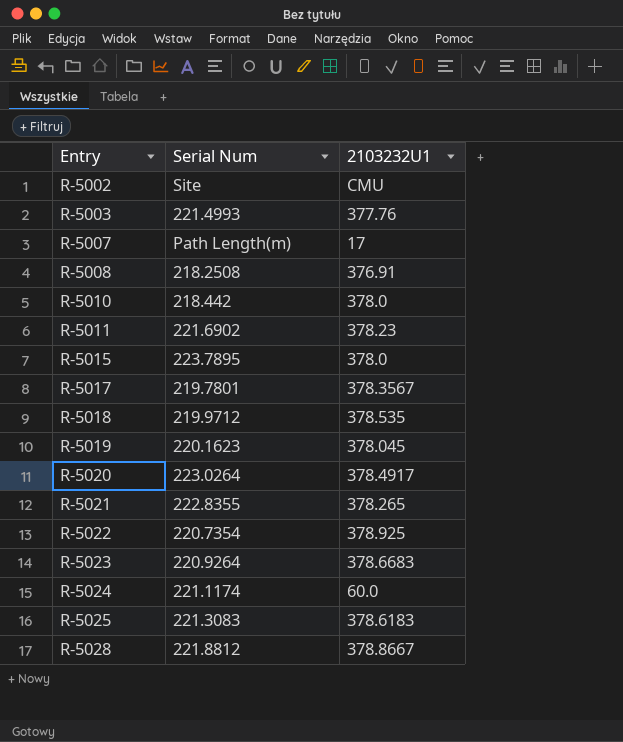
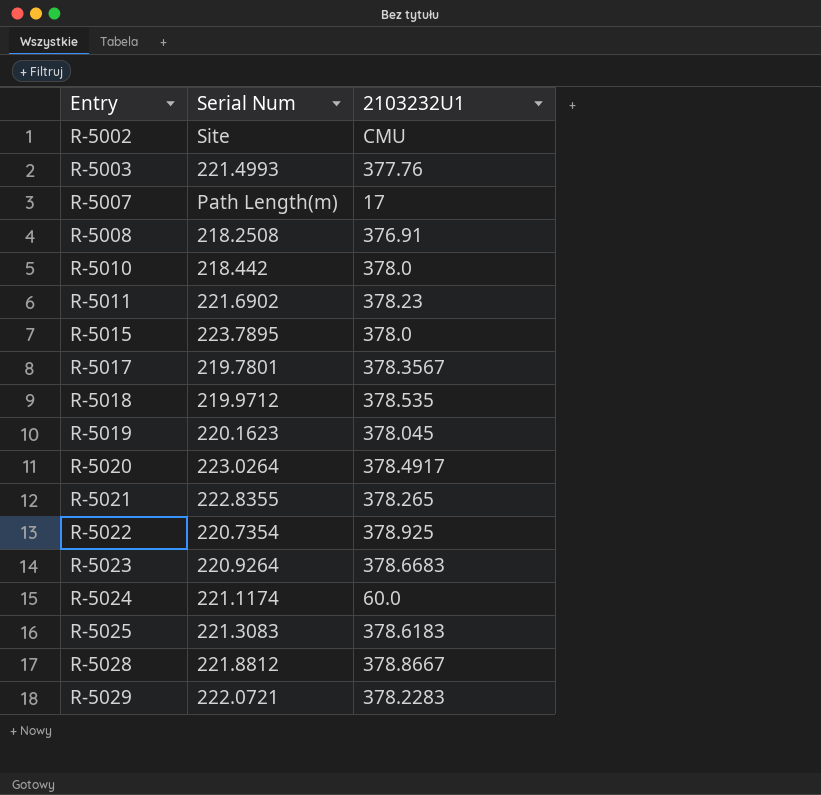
row R-5029: none -> 222.0721 | 378.2283

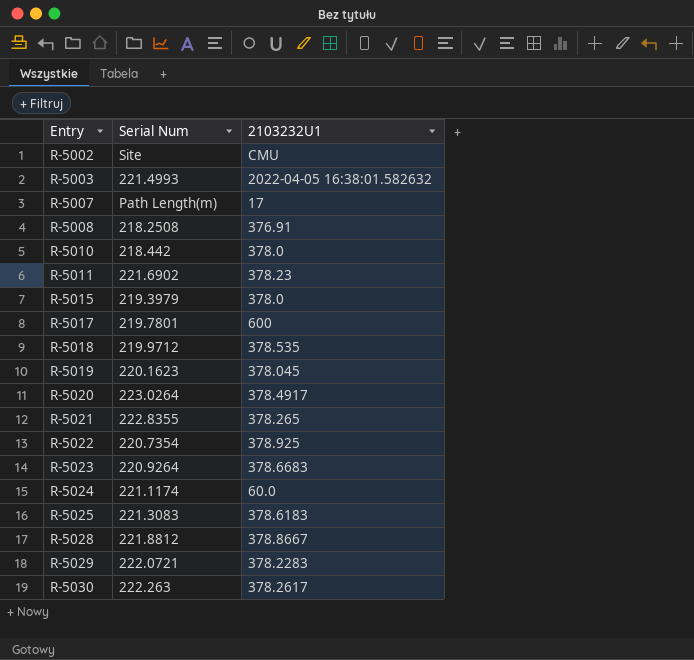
R-5003 | 2103232U1: 377.76 -> 2022-04-05 16:38:01.582632
R-5015 | Serial Num: 223.7895 -> 219.3979
R-5017 | 2103232U1: 378.3567 -> 600
row R-5030: none -> 222.263 | 378.2617

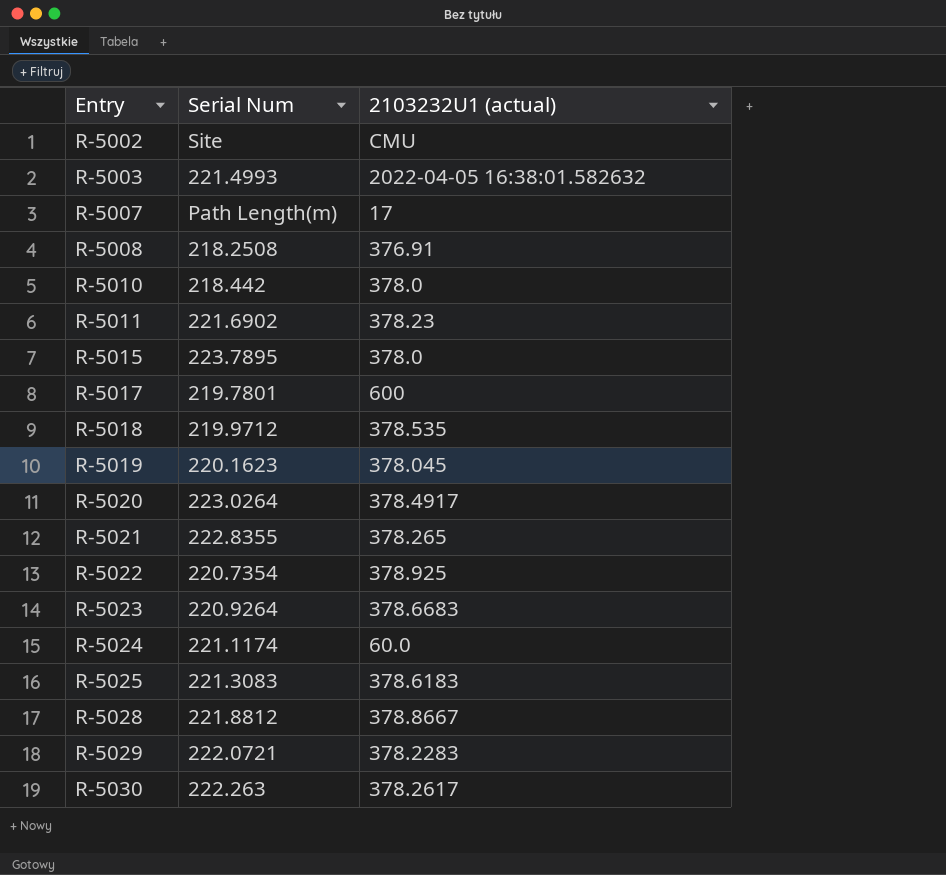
column name: 2103232U1 -> 2103232U1 (actual)
R-5015 | Serial Num: 219.3979 -> 223.7895

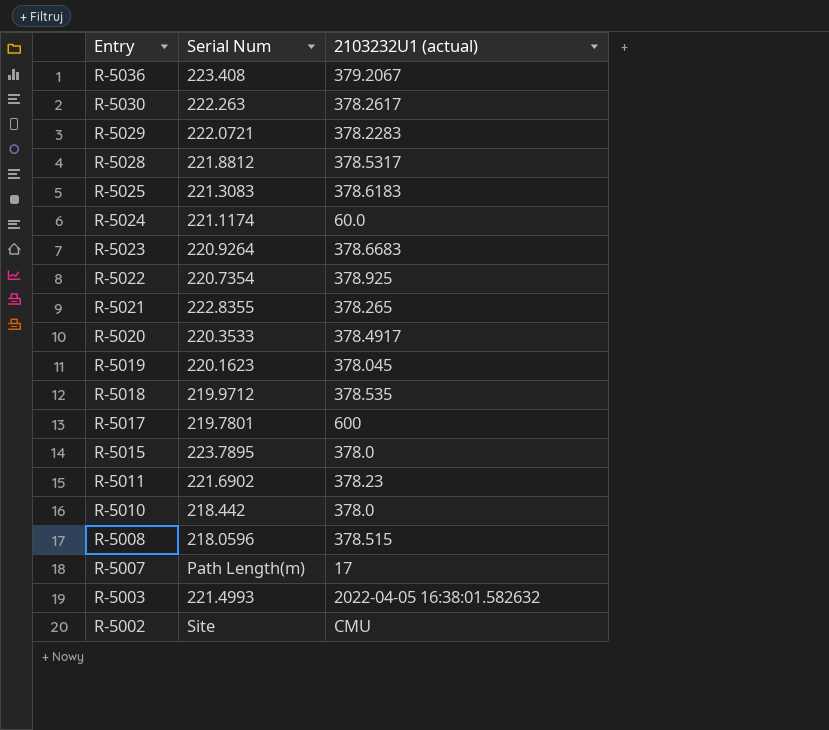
row order: Entry ascending -> Entry descending
row R-5036: none -> 223.408 | 379.2067
R-5028 | 2103232U1 (actual): 378.8667 -> 378.5317
R-5020 | Serial Num: 223.0264 -> 220.3533
R-5008 | Serial Num: 218.2508 -> 218.0596
R-5008 | 2103232U1 (actual): 376.91 -> 378.515

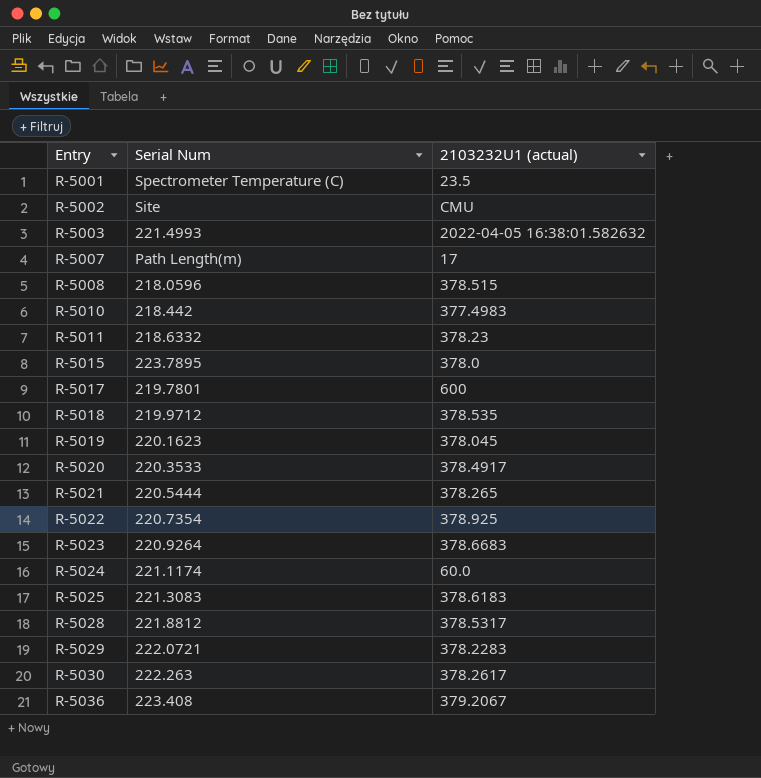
row order: Entry descending -> Entry ascending
row R-5001: none -> Spectrometer Temperature (C) | 23.5
R-5010 | 2103232U1 (actual): 378.0 -> 377.4983
R-5011 | Serial Num: 221.6902 -> 218.6332
R-5021 | Serial Num: 222.8355 -> 220.5444

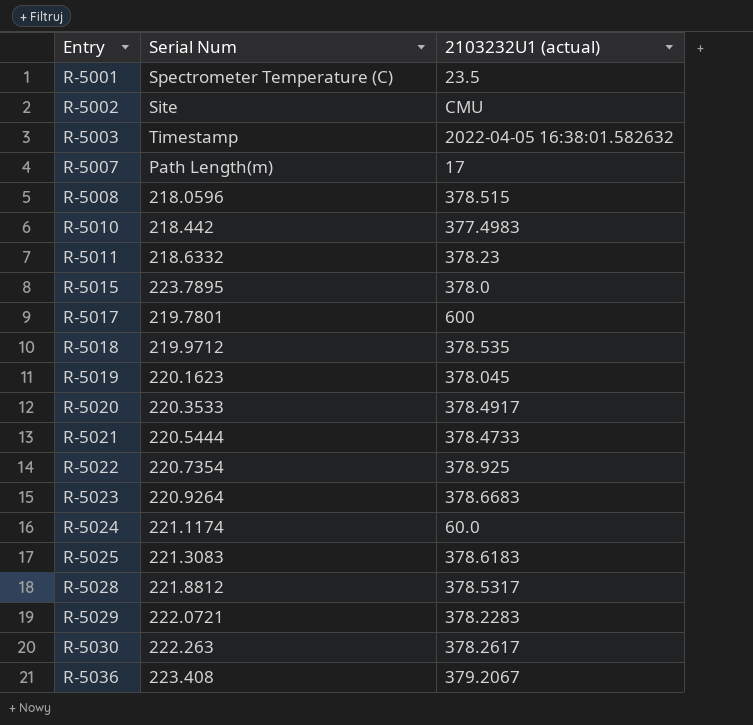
R-5003 | Serial Num: 221.4993 -> Timestamp
R-5021 | 2103232U1 (actual): 378.265 -> 378.4733

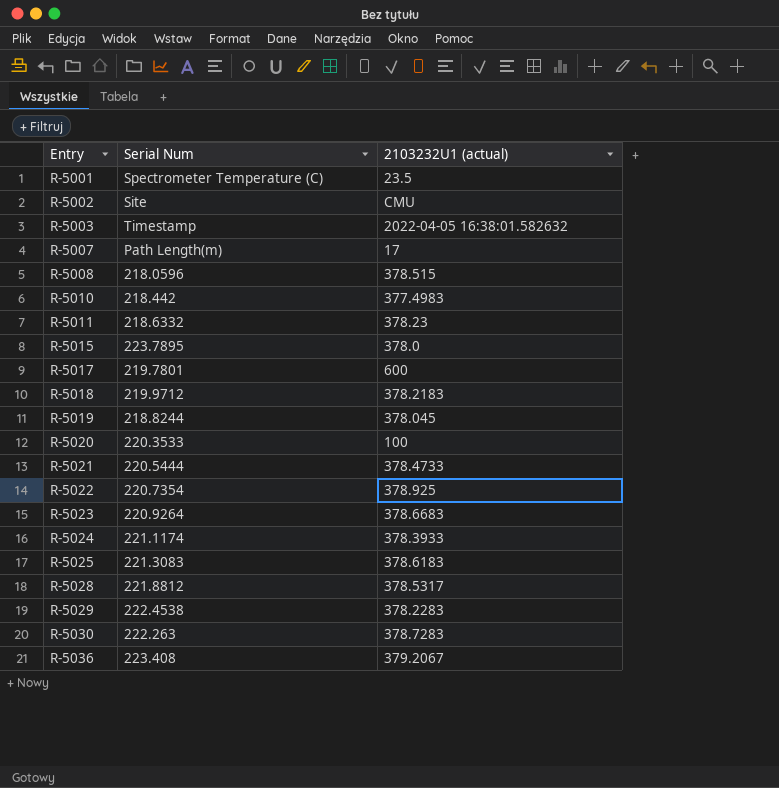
R-5018 | 2103232U1 (actual): 378.535 -> 378.2183
R-5019 | Serial Num: 220.1623 -> 218.8244
R-5020 | 2103232U1 (actual): 378.4917 -> 100
R-5024 | 2103232U1 (actual): 60.0 -> 378.3933
R-5029 | Serial Num: 222.0721 -> 222.4538
R-5030 | 2103232U1 (actual): 378.2617 -> 378.7283

